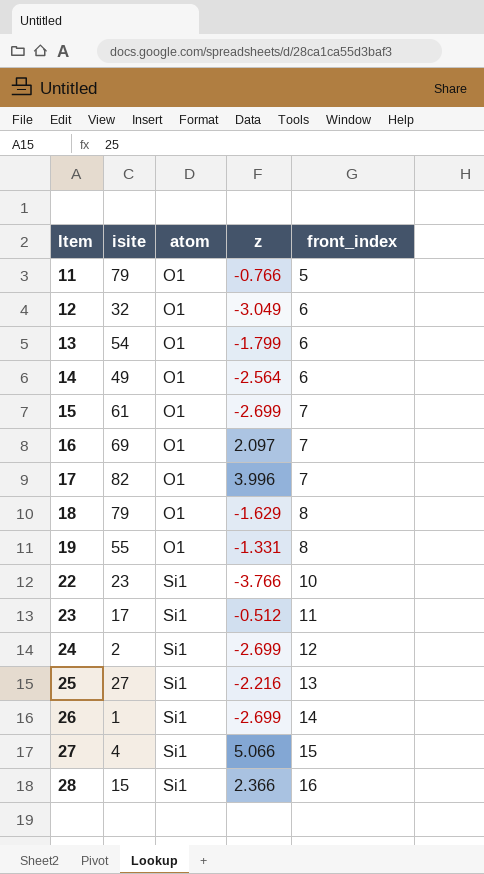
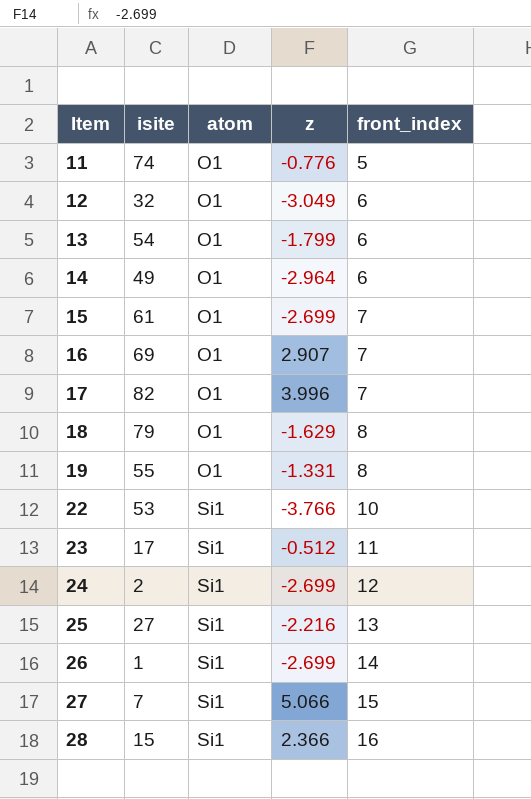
11 | isite: 79 -> 74
11 | z: -0.766 -> -0.776
14 | z: -2.564 -> -2.964
16 | z: 2.097 -> 2.907
22 | isite: 23 -> 53
27 | isite: 4 -> 7

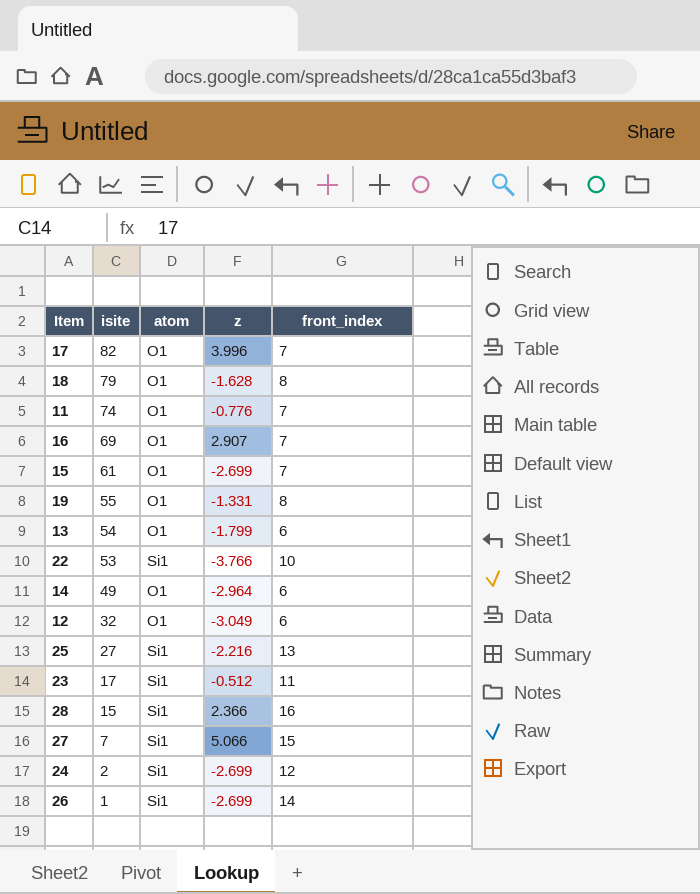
row order: Item ascending -> isite descending
18 | z: -1.629 -> -1.628
11 | front_index: 5 -> 7

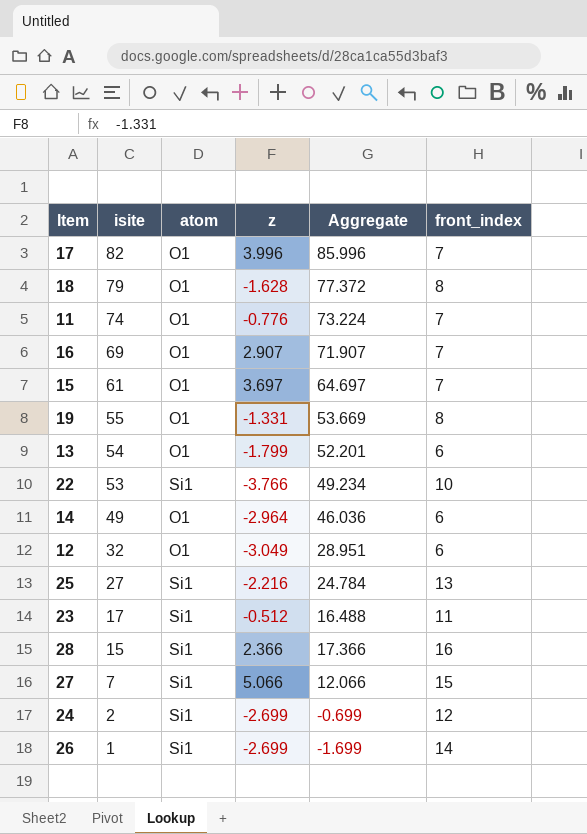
column Aggregate | formula: none -> [isite] + [z]
15 | z: -2.699 -> 3.697

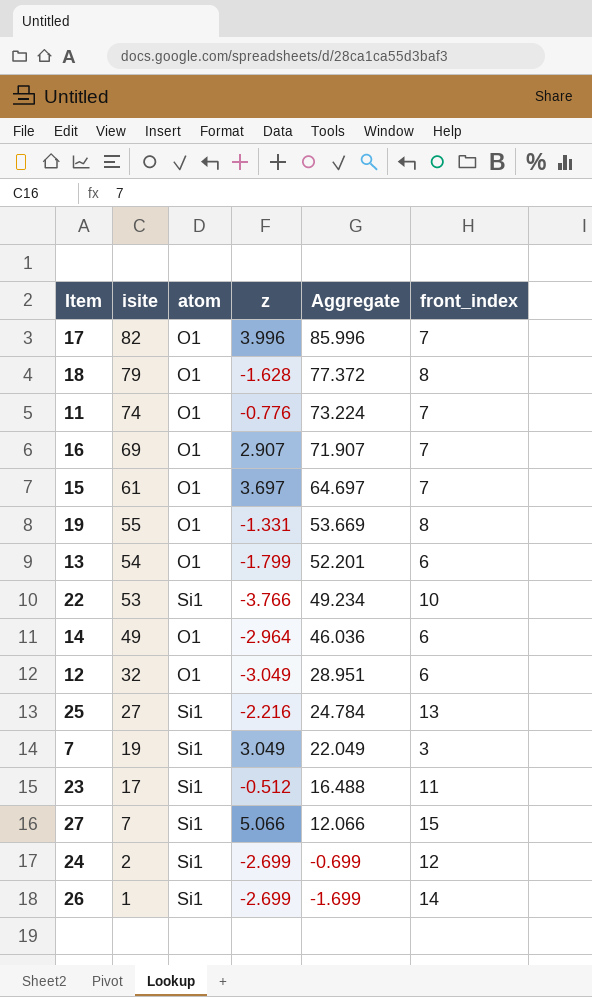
row 28: 15 | Si1 | 2.366 | 17.366 | 16 -> none
row 7: none -> 19 | Si1 | 3.049 | 22.049 | 3

